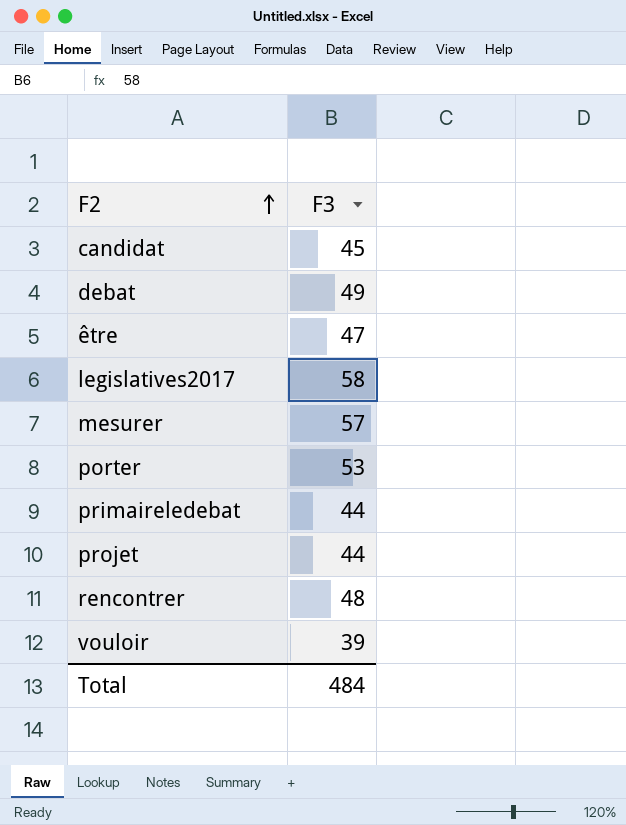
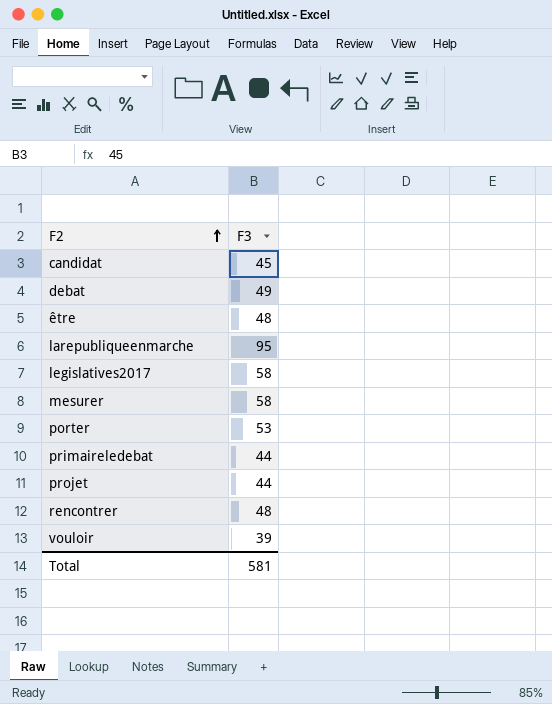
être | F3: 47 -> 48
row larepubliqueenmarche: none -> 95
mesurer | F3: 57 -> 58
Total | F3: 484 -> 581

